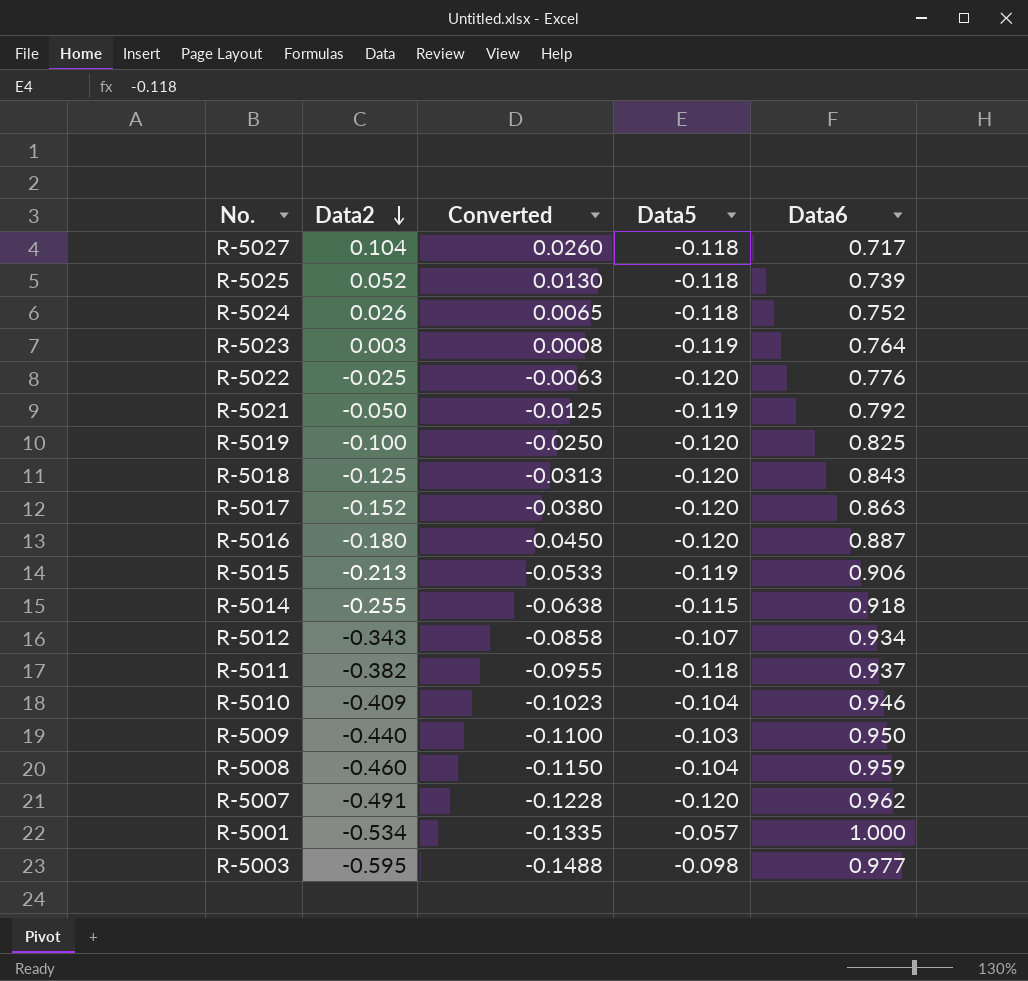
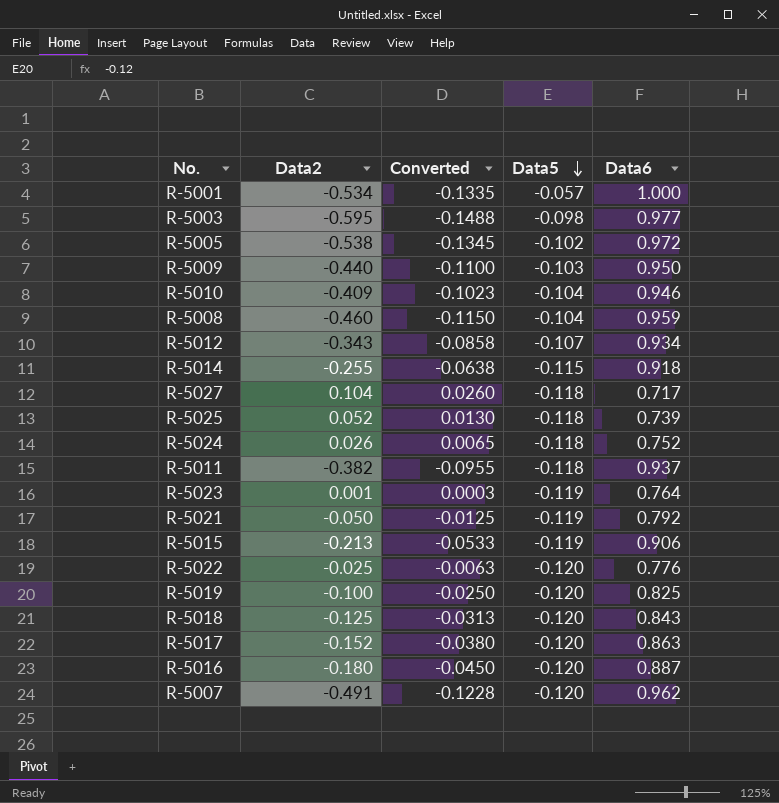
row order: Data2 descending -> Data5 descending
row R-5005: none -> -0.538 | -0.1345 | -0.102 | 0.972
R-5023 | Data2: 0.003 -> 0.001
R-5023 | Converted: 0.0008 -> 0.0003

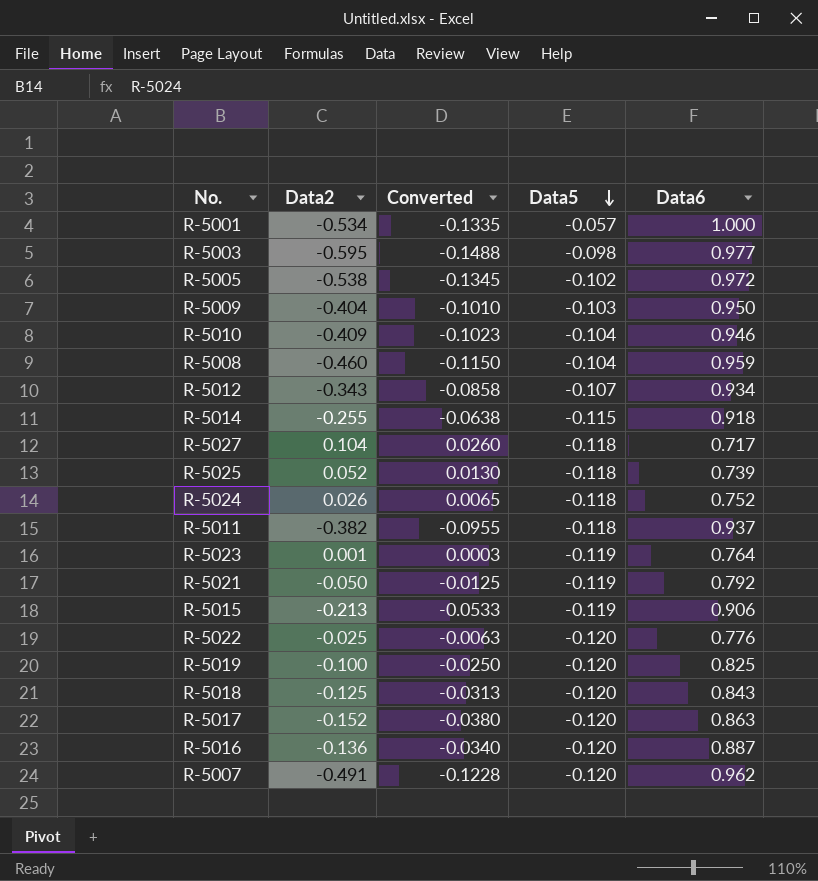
R-5009 | Data2: -0.440 -> -0.404
R-5009 | Converted: -0.1100 -> -0.1010
R-5016 | Data2: -0.180 -> -0.136
R-5016 | Converted: -0.0450 -> -0.0340

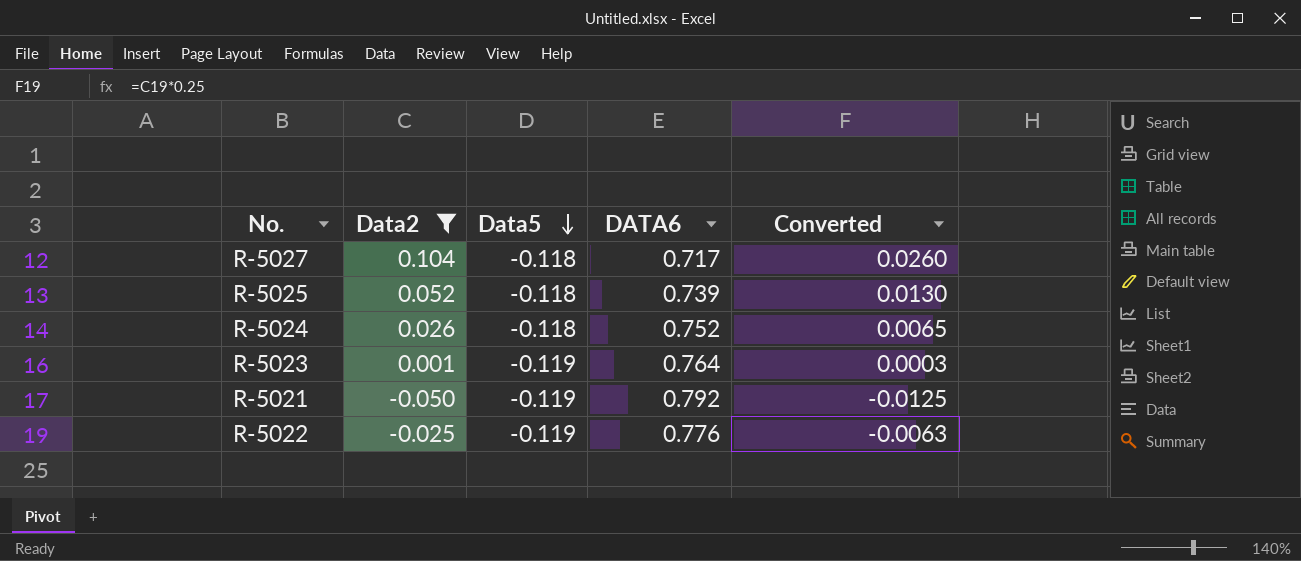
filter: none -> Data2 >= -0.050
column name: Data6 -> DATA6
column Converted | position: 3 -> 5
R-5022 | Data5: -0.120 -> -0.119

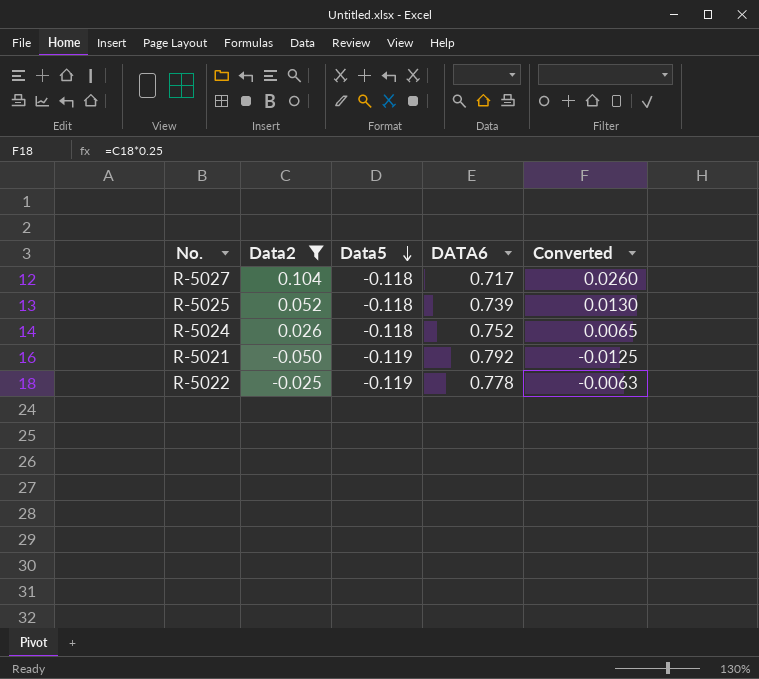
row R-5023: 0.001 | -0.119 | 0.764 | 0.0003 -> none
R-5022 | DATA6: 0.776 -> 0.778

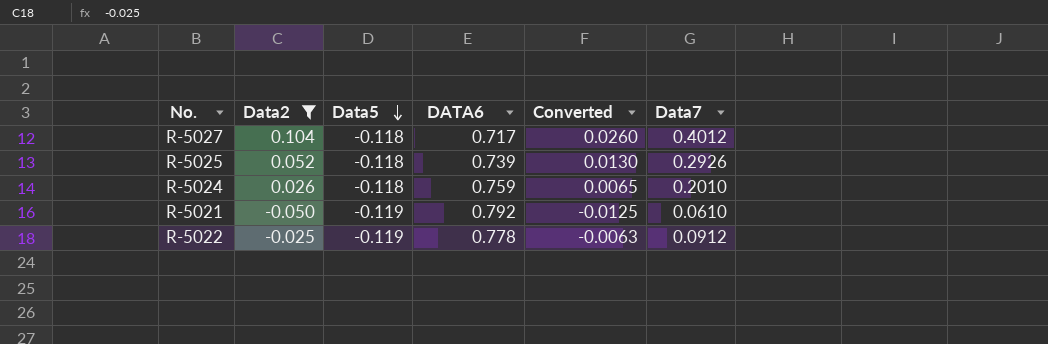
column Data7 | position: none -> 6
R-5024 | DATA6: 0.752 -> 0.759

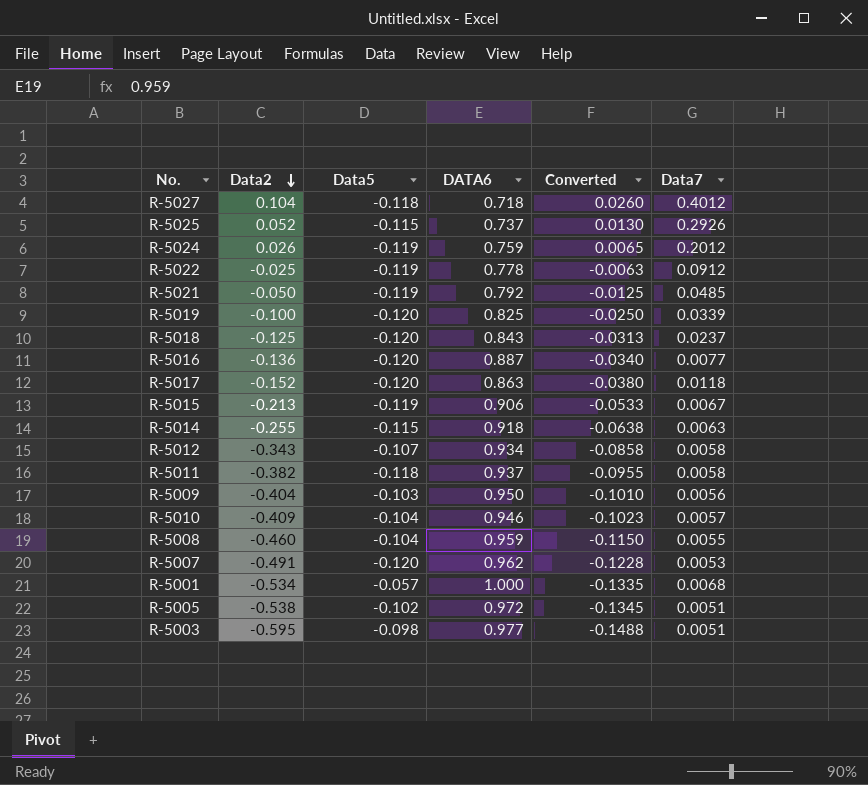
filter: Data2 >= -0.050 -> none
row order: Data5 descending -> Data2 descending
R-5027 | DATA6: 0.717 -> 0.718
R-5025 | Data5: -0.118 -> -0.115
R-5025 | DATA6: 0.739 -> 0.737
R-5024 | Data5: -0.118 -> -0.119
R-5024 | Data7: 0.2010 -> 0.2012
R-5021 | Data7: 0.0610 -> 0.0485

